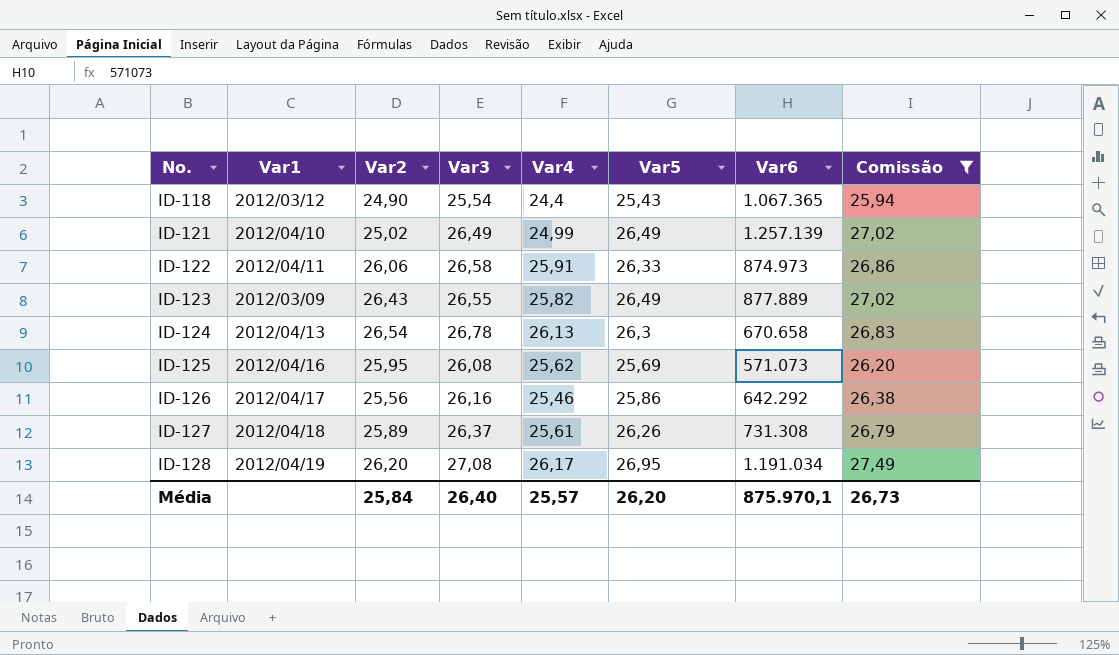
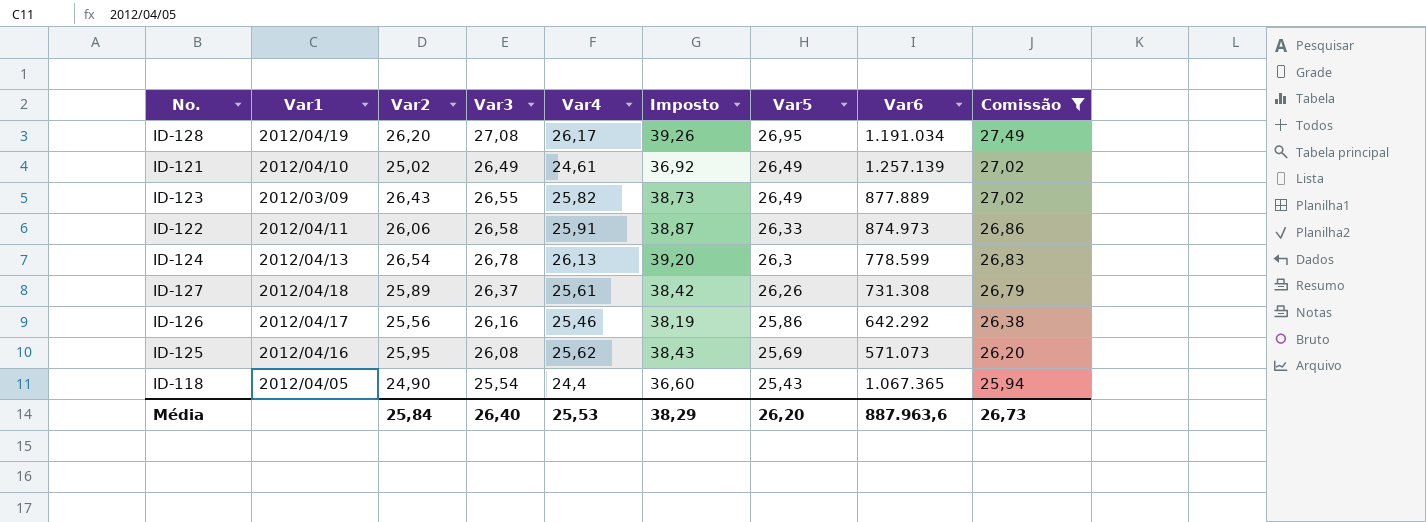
row order: No. ascending -> Var5 descending
column Imposto | formula: none -> [Var4] * 1,5
ID-121 | Var4: 24,99 -> 24,61
ID-124 | Var6: 670.658 -> 778.599
ID-118 | Var1: 2012/03/12 -> 2012/04/05
Média | Var4: 25,57 -> 25,53
Média | Var6: 875.970,1 -> 887.963,6

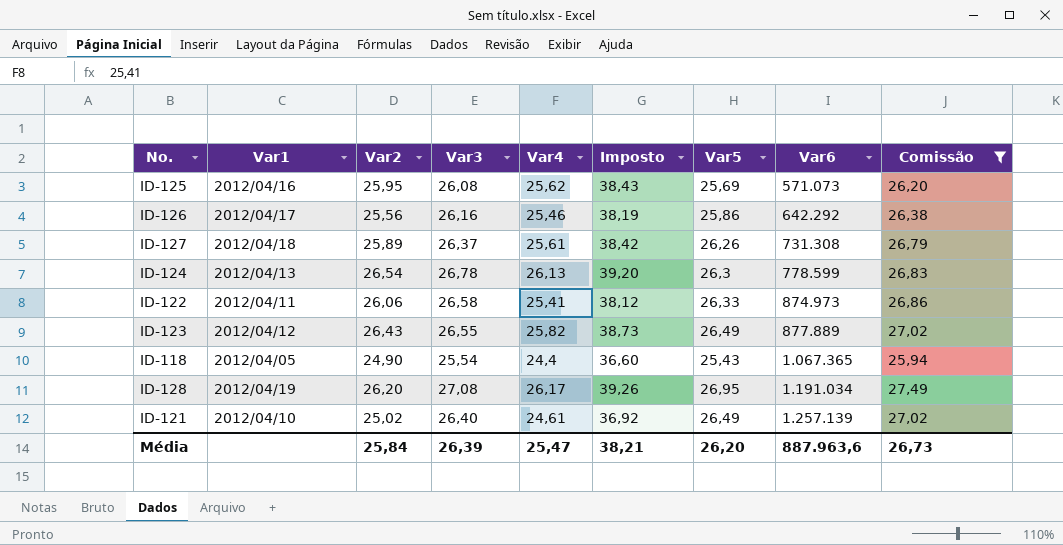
row order: Var5 descending -> Var6 ascending
ID-122 | Var4: 25,91 -> 25,41
ID-122 | Imposto: 38,87 -> 38,12
ID-123 | Var1: 2012/03/09 -> 2012/04/12
ID-121 | Var3: 26,49 -> 26,40
Média | Var3: 26,40 -> 26,39
Média | Var4: 25,53 -> 25,47
Média | Imposto: 38,29 -> 38,21

